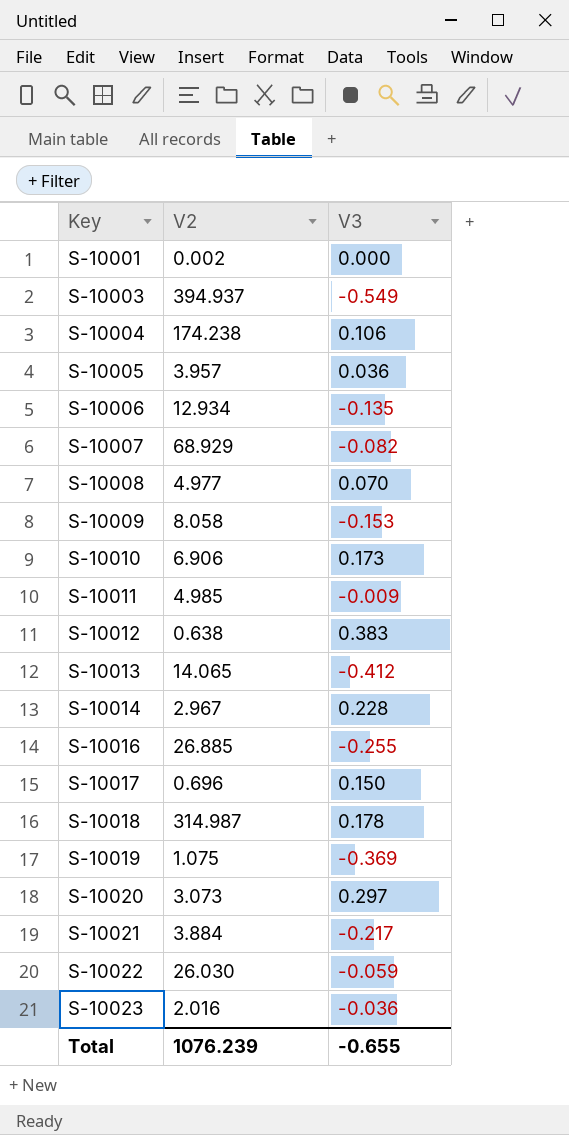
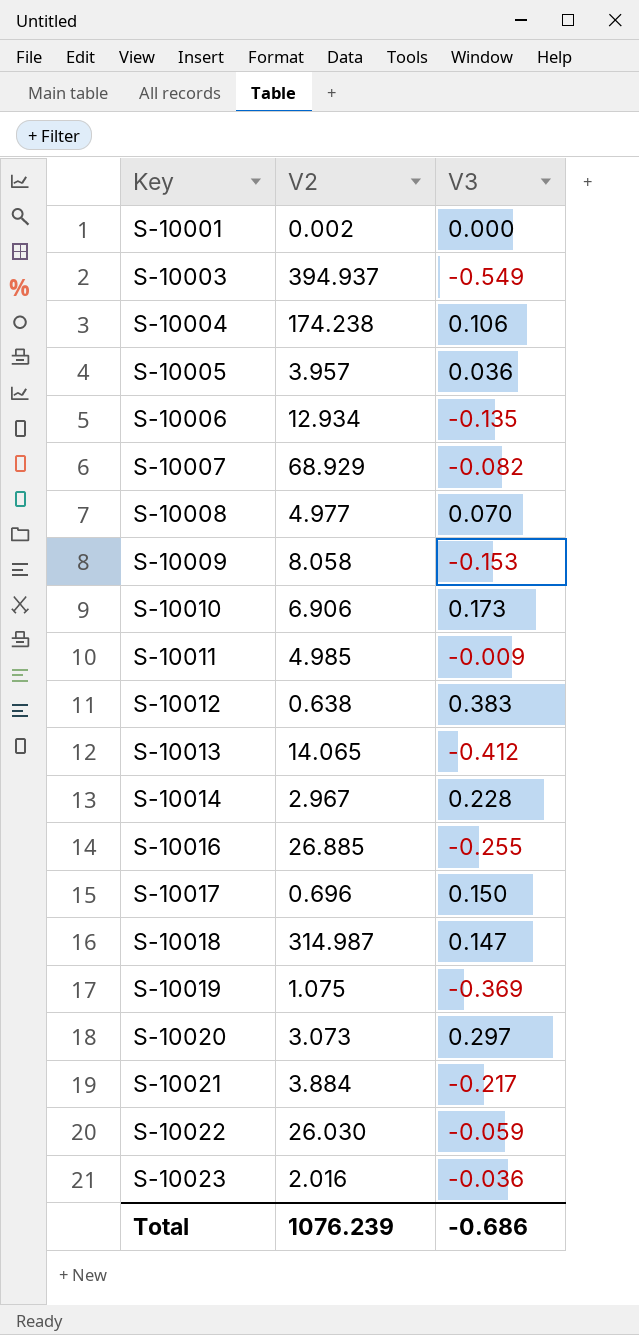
S-10018 | V3: 0.178 -> 0.147
Total | V3: -0.655 -> -0.686

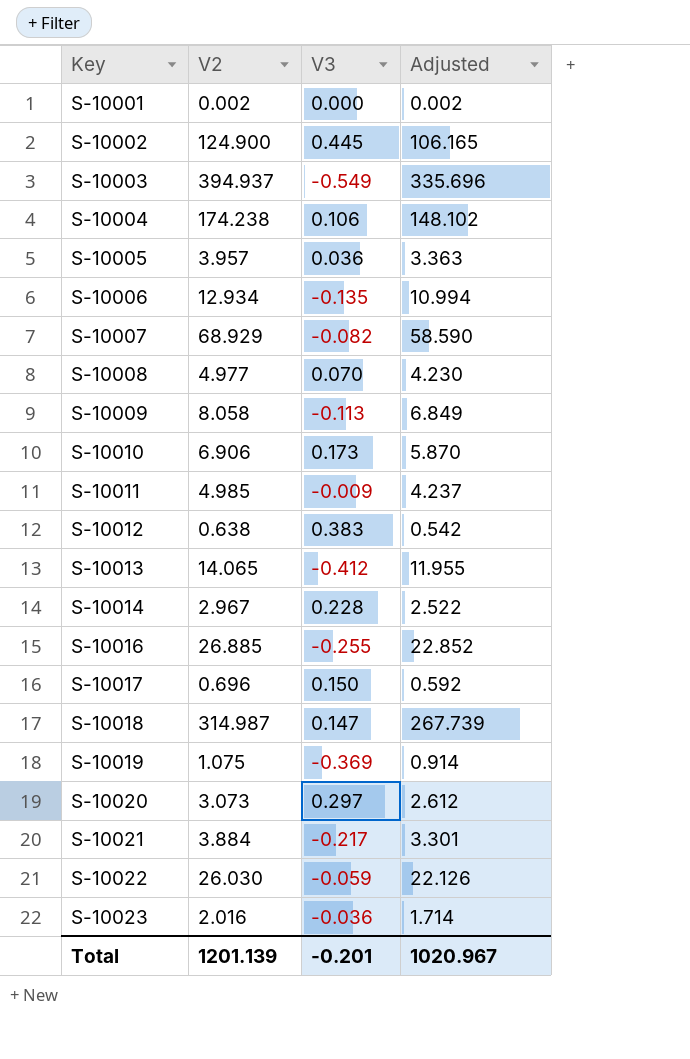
column Adjusted | formula: none -> [V2] * 0.85
row S-10002: none -> 124.900 | 0.445 | 106.165
S-10009 | V3: -0.153 -> -0.113
Total | V2: 1076.239 -> 1201.139
Total | V3: -0.686 -> -0.201

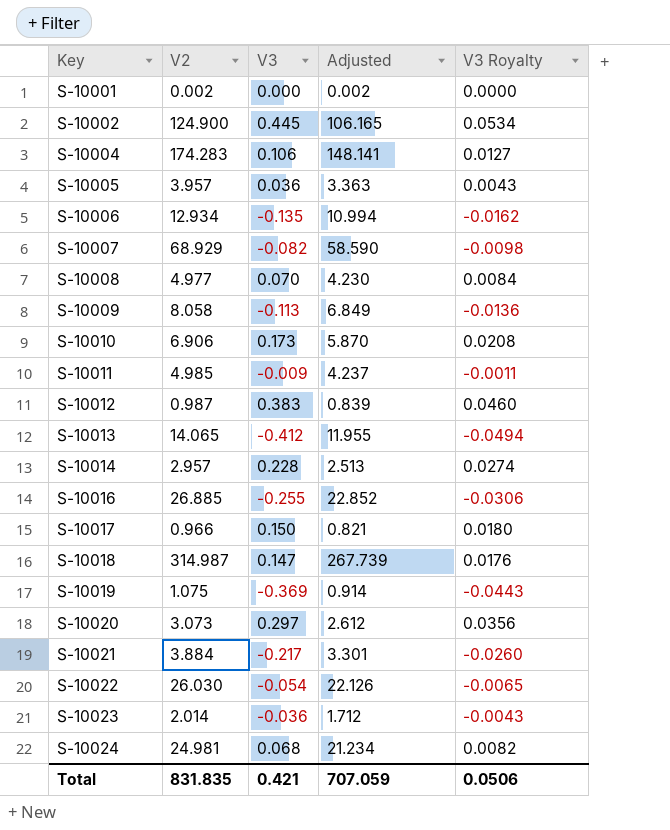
column V3 Royalty | formula: none -> [V3] * 0.12
row S-10003: 394.937 | -0.549 | 335.696 -> none
S-10004 | V2: 174.238 -> 174.283
S-10004 | Adjusted: 148.102 -> 148.141
S-10012 | V2: 0.638 -> 0.987
S-10012 | Adjusted: 0.542 -> 0.839
S-10014 | V2: 2.967 -> 2.957
S-10014 | Adjusted: 2.522 -> 2.513
S-10017 | V2: 0.696 -> 0.966
S-10017 | Adjusted: 0.592 -> 0.821
S-10022 | V3: -0.059 -> -0.054
S-10023 | V2: 2.016 -> 2.014
S-10023 | Adjusted: 1.714 -> 1.712
row S-10024: none -> 24.981 | 0.068 | 21.234 | 0.0082
Total | V2: 1201.139 -> 831.835
Total | V3: -0.201 -> 0.421
Total | Adjusted: 1020.967 -> 707.059

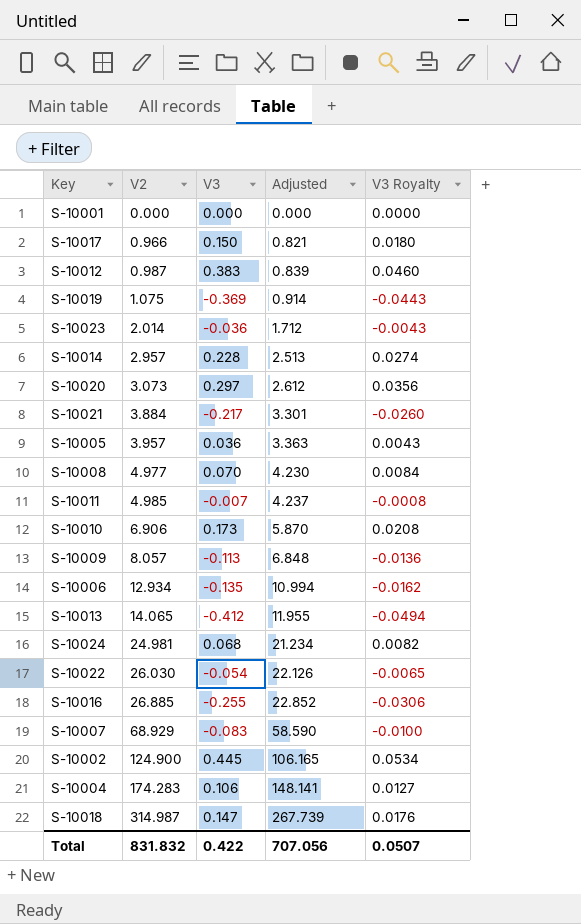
row order: Key ascending -> V2 ascending
S-10001 | V2: 0.002 -> 0.000
S-10001 | Adjusted: 0.002 -> 0.000
S-10011 | V3: -0.009 -> -0.007
S-10011 | V3 Royalty: -0.0011 -> -0.0008
S-10009 | V2: 8.058 -> 8.057
S-10009 | Adjusted: 6.849 -> 6.848
S-10007 | V3: -0.082 -> -0.083
S-10007 | V3 Royalty: -0.0098 -> -0.0100
Total | V2: 831.835 -> 831.832
Total | V3: 0.421 -> 0.422
Total | Adjusted: 707.059 -> 707.056
Total | V3 Royalty: 0.0506 -> 0.0507

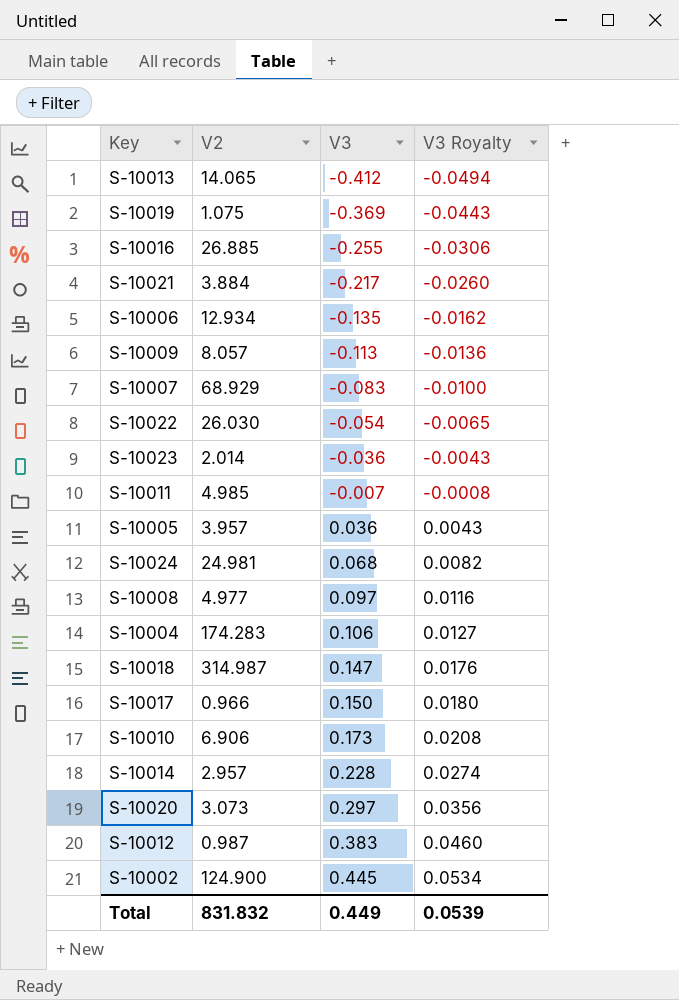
row order: V2 ascending -> V3 ascending
column Adjusted | formula: [V2] * 0.85 -> none
row S-10001: 0.000 | 0.000 | 0.000 | 0.0000 -> none
S-10008 | V3: 0.070 -> 0.097
S-10008 | V3 Royalty: 0.0084 -> 0.0116
Total | V3: 0.422 -> 0.449
Total | V3 Royalty: 0.0507 -> 0.0539

